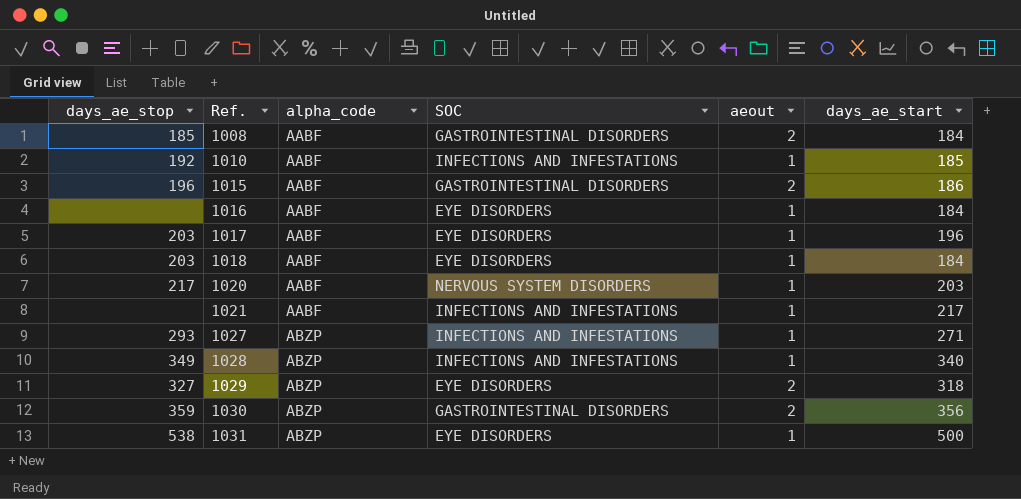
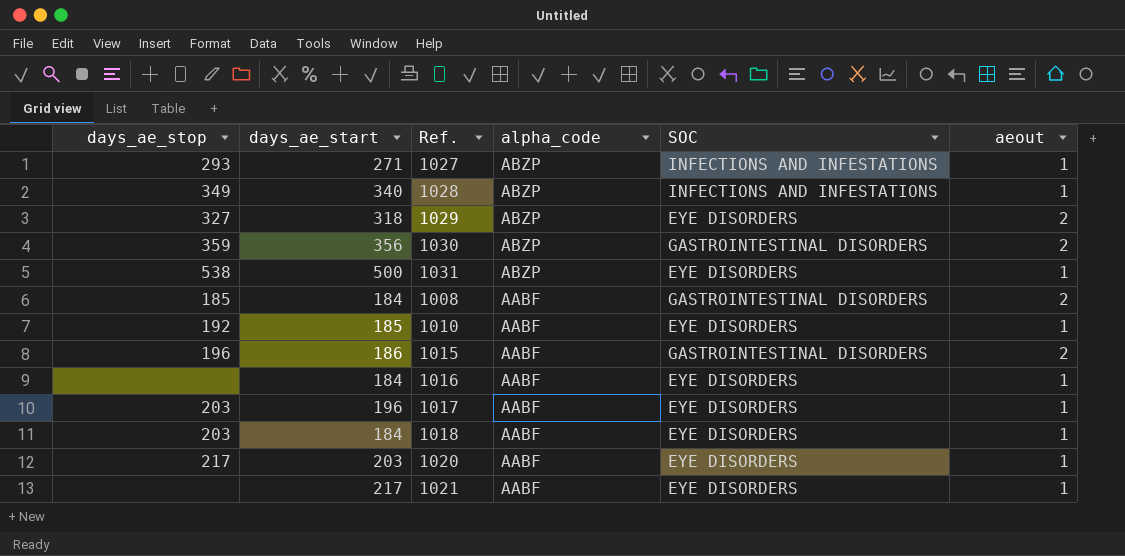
row order: Ref. ascending -> alpha_code descending
column days_ae_start | position: 6 -> 2
1010 | SOC: INFECTIONS AND INFESTATIONS -> EYE DISORDERS
1020 | SOC: NERVOUS SYSTEM DISORDERS -> EYE DISORDERS
1021 | SOC: INFECTIONS AND INFESTATIONS -> EYE DISORDERS

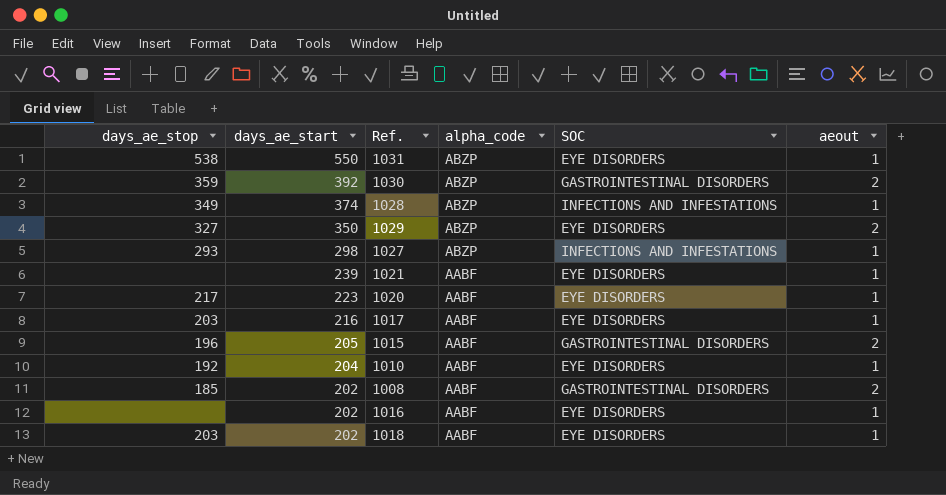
row order: alpha_code descending -> days_ae_start descending
1031 | days_ae_start: 500 -> 550
1030 | days_ae_start: 356 -> 392
1028 | days_ae_start: 340 -> 374
1029 | days_ae_start: 318 -> 350
1027 | days_ae_start: 271 -> 298
1021 | days_ae_start: 217 -> 239
1020 | days_ae_start: 203 -> 223
1017 | days_ae_start: 196 -> 216
1015 | days_ae_start: 186 -> 205
1010 | days_ae_start: 185 -> 204
1008 | days_ae_start: 184 -> 202
1016 | days_ae_start: 184 -> 202
1018 | days_ae_start: 184 -> 202

